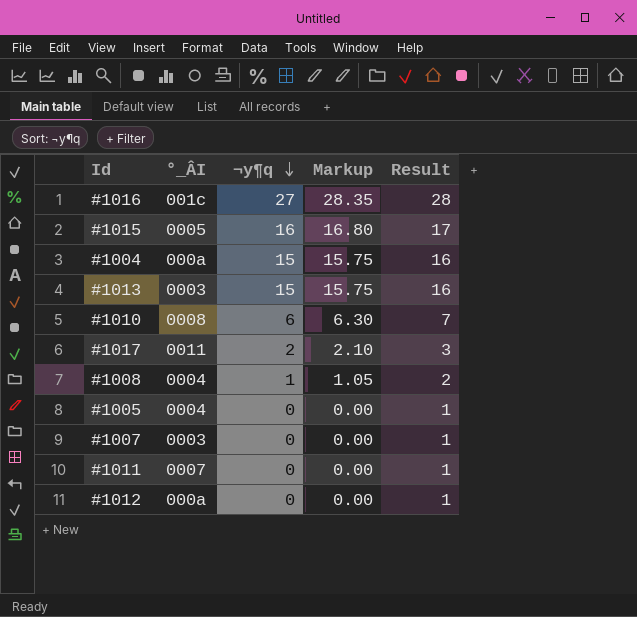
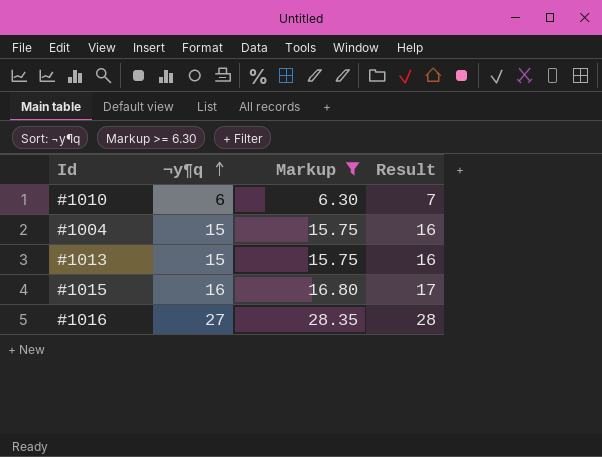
filter: none -> Markup >= 6.30
row order: ¬y¶q descending -> ¬y¶q ascending
column °_ÂI | position: 2 -> none

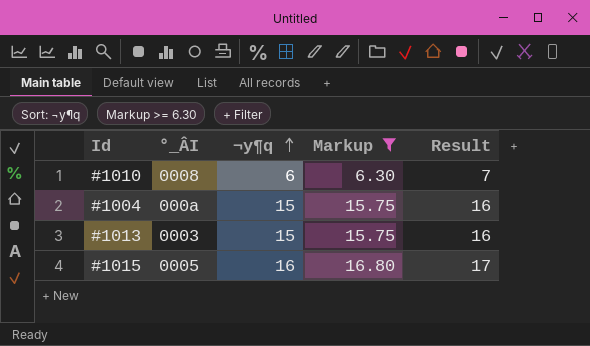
column °_ÂI | position: none -> 2
row #1016: 27 | 28.35 | 28 -> none

